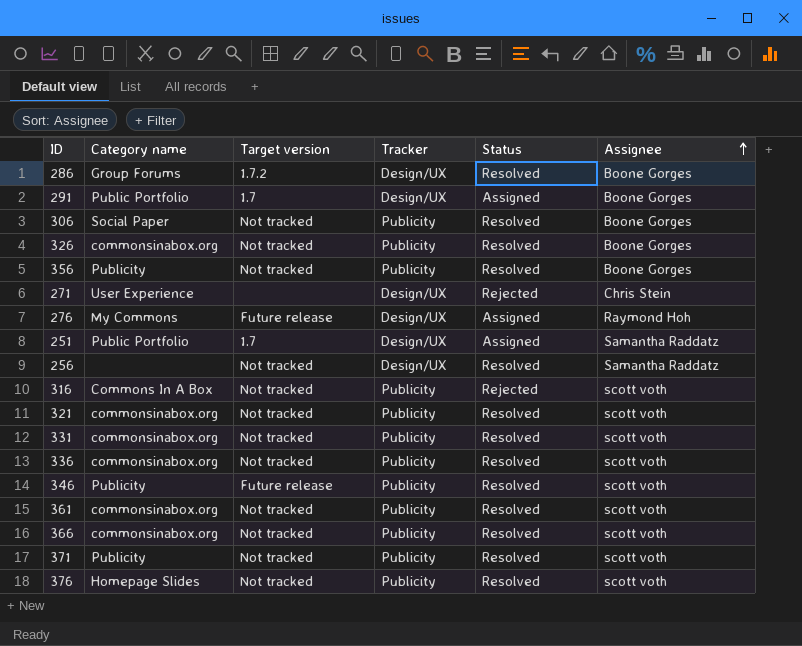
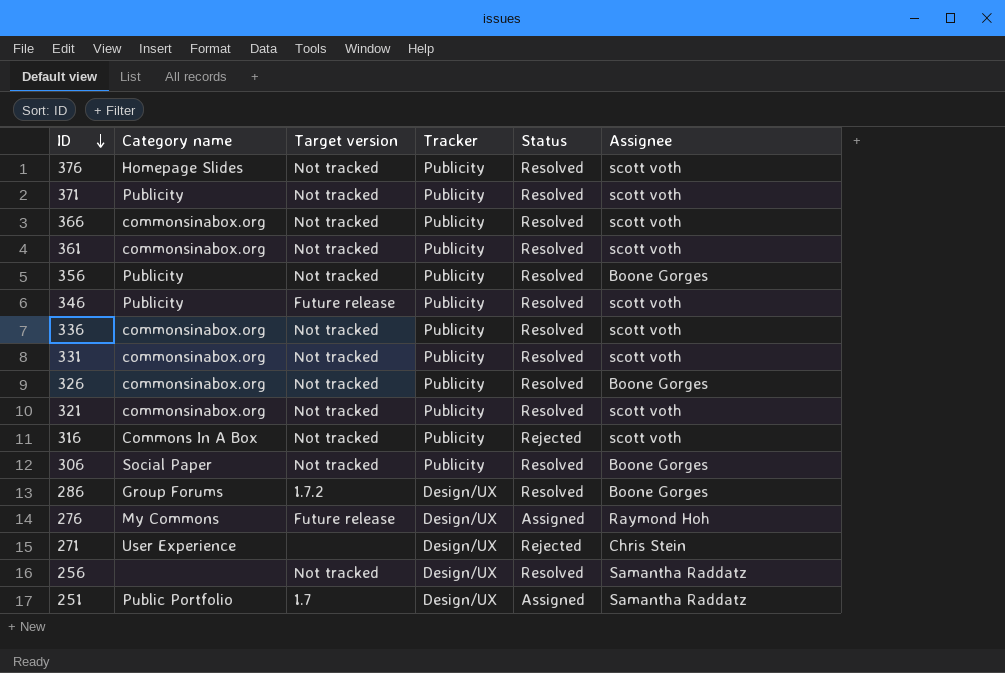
row order: Assignee ascending -> ID descending
row 291: Public Portfolio | 1.7 | Design/UX | Assigned | Boone Gorges -> none

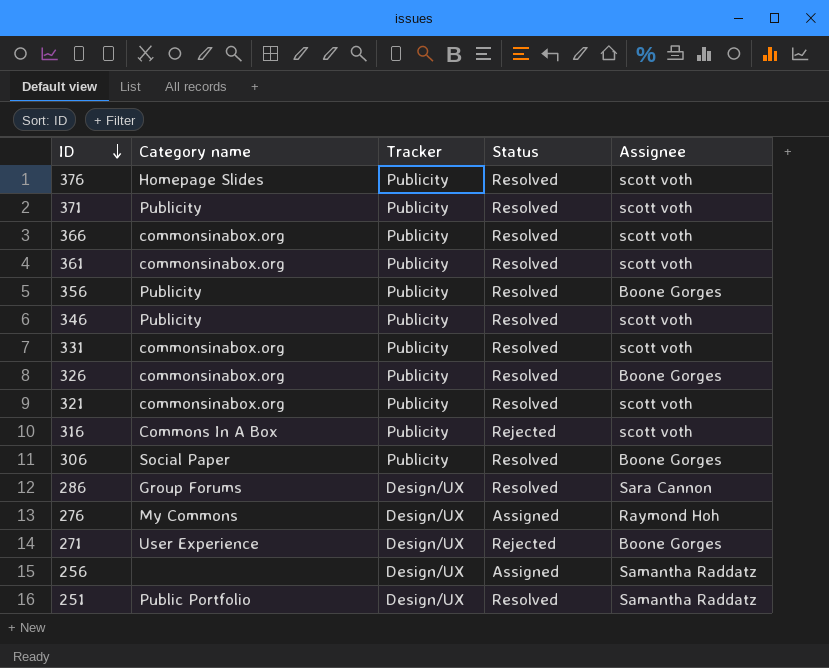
column Target version | position: 3 -> none
row 336: commonsinabox.org | Not tracked | Publicity | Resolved | scott voth -> none
286 | Assignee: Boone Gorges -> Sara Cannon
271 | Assignee: Chris Stein -> Boone Gorges
256 | Status: Resolved -> Assigned
251 | Status: Assigned -> Resolved

